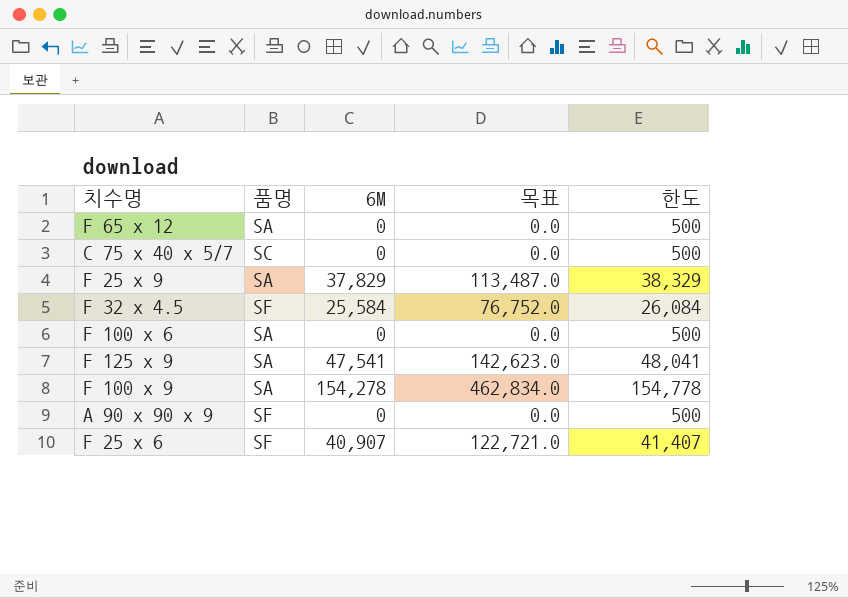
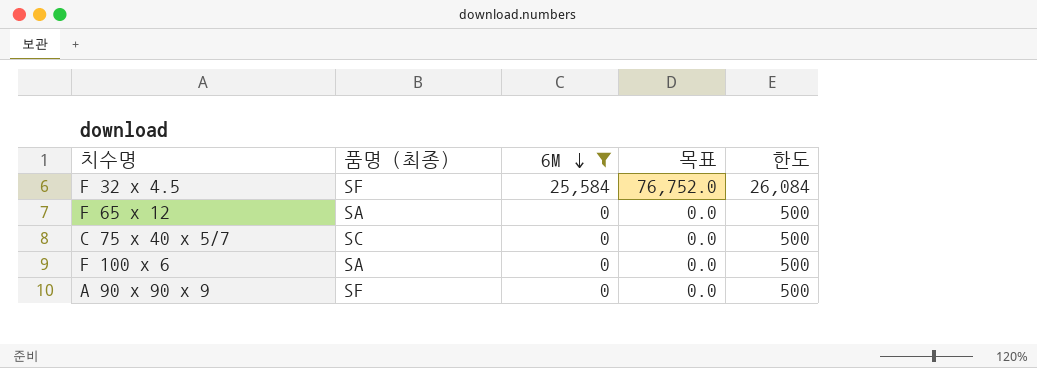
filter: none -> 6M <= 25,584
row order: none -> 6M descending
column name: 품명 -> 품명 (최종)

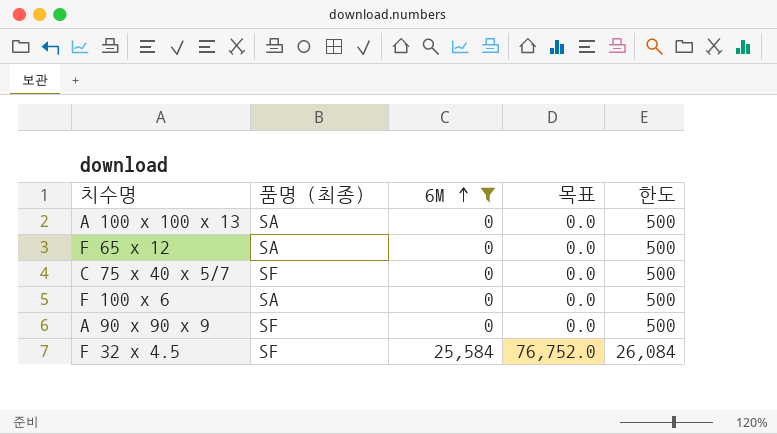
row order: 6M descending -> 6M ascending
row A 100 x 100 x 13: none -> SA | 0 | 0.0 | 500
C 75 x 40 x 5/7 | 품명 (최종): SC -> SF

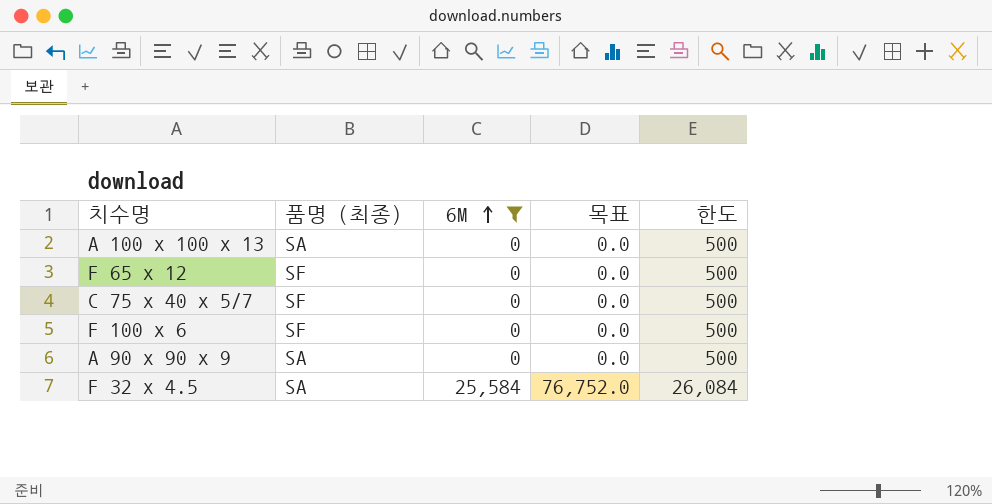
F 65 x 12 | 품명 (최종): SA -> SF
F 100 x 6 | 품명 (최종): SA -> SF
A 90 x 90 x 9 | 품명 (최종): SF -> SA
F 32 x 4.5 | 품명 (최종): SF -> SA

